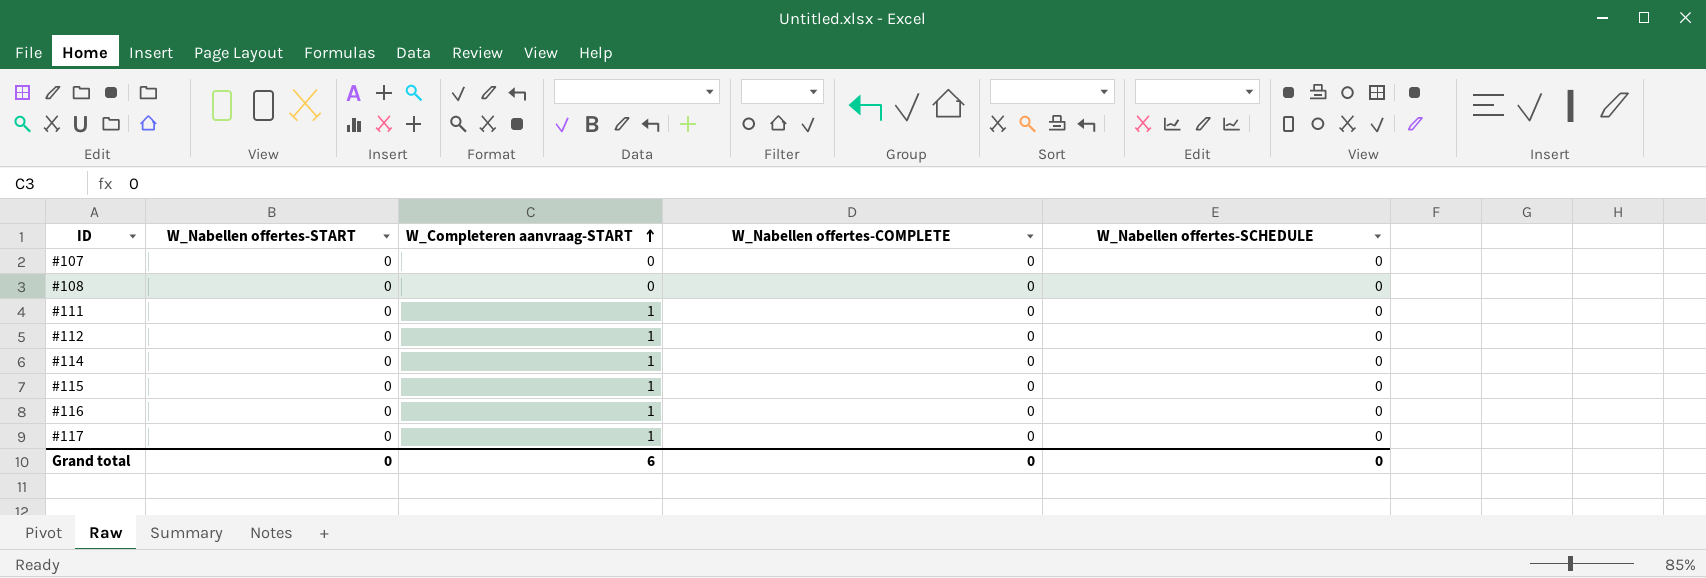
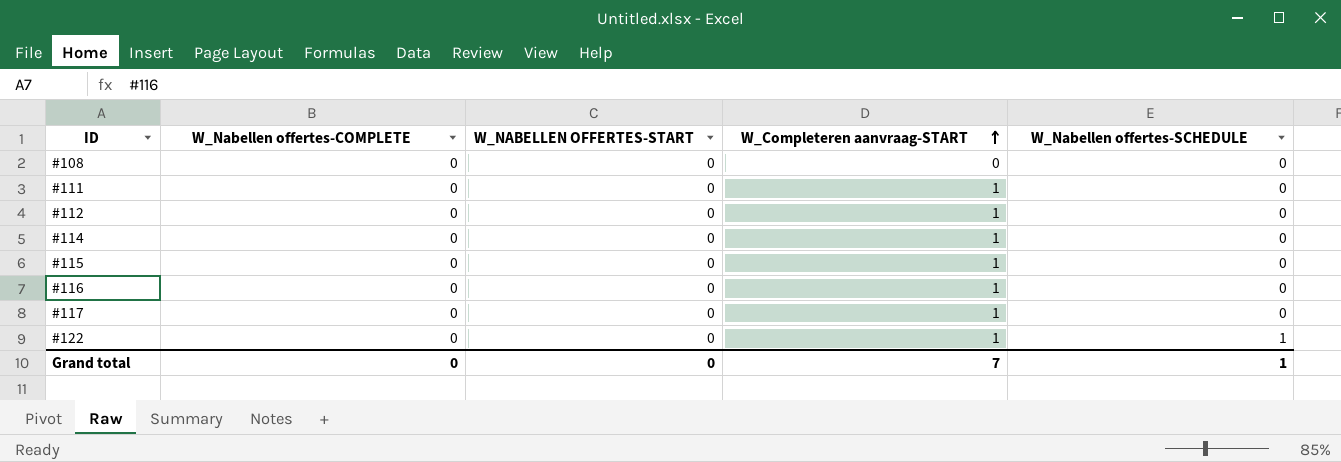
column W_Nabellen offertes-COMPLETE | position: 4 -> 2
column name: W_Nabellen offertes-START -> W_NABELLEN OFFERTES-START
row #107: 0 | 0 | 0 | 0 -> none
row #122: none -> 0 | 0 | 1 | 1
Grand total | W_Completeren aanvraag-START: 6 -> 7
Grand total | W_Nabellen offertes-SCHEDULE: 0 -> 1

